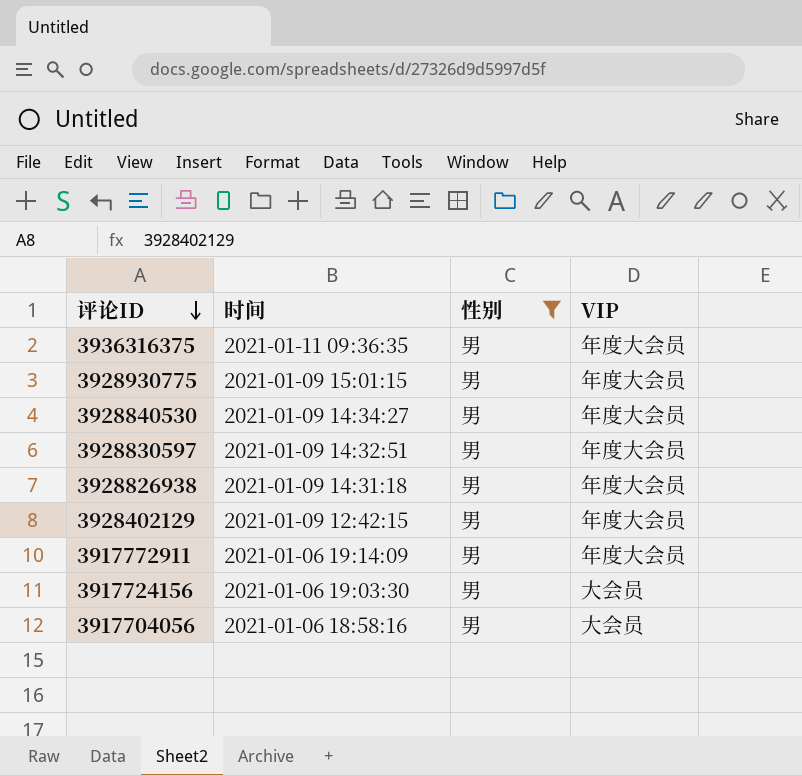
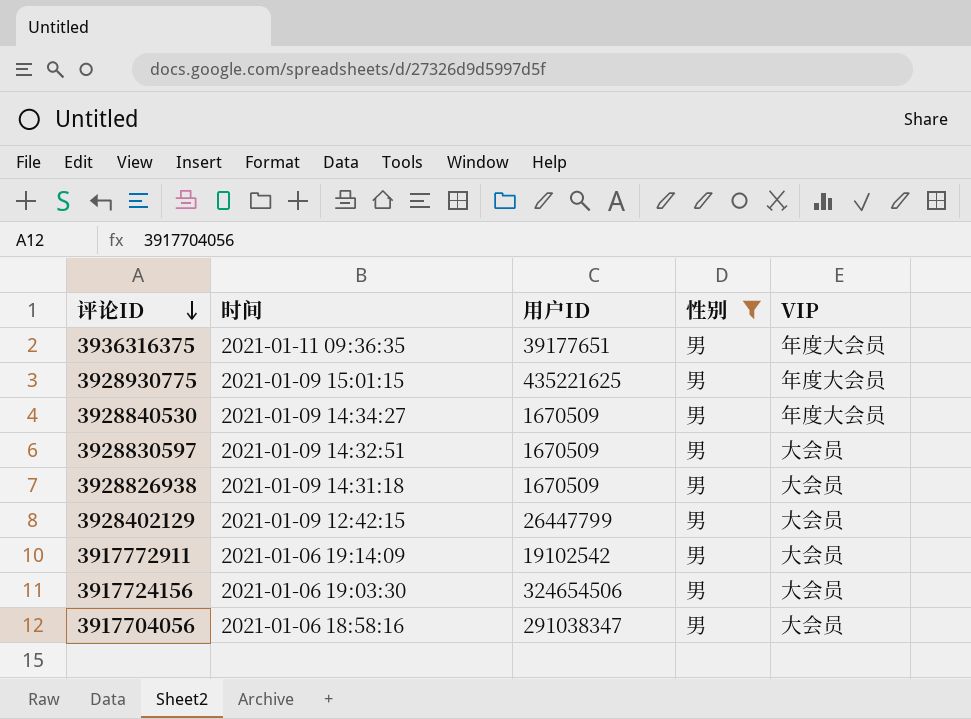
column 用户ID | position: none -> 3
3928830597 | VIP: 年度大会员 -> 大会员
3928826938 | VIP: 年度大会员 -> 大会员
3928402129 | VIP: 年度大会员 -> 大会员
3917772911 | VIP: 年度大会员 -> 大会员

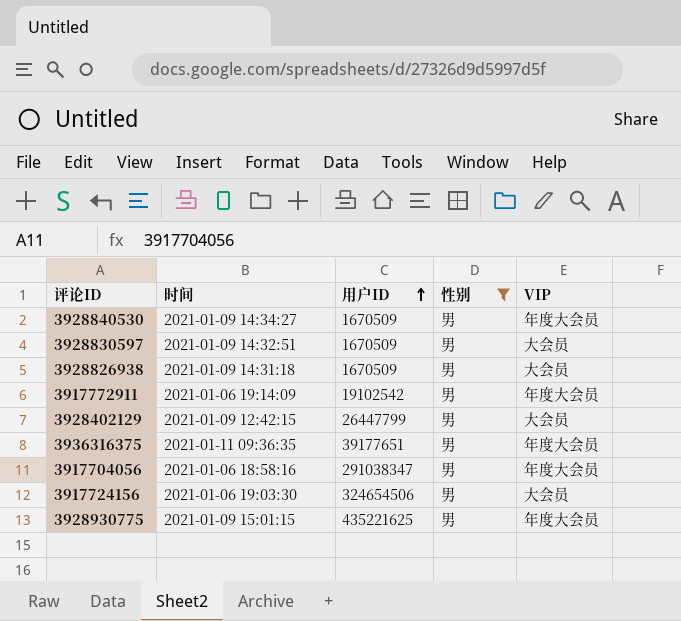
row order: 评论ID descending -> 用户ID ascending
3917772911 | VIP: 大会员 -> 年度大会员
3917704056 | VIP: 大会员 -> 年度大会员

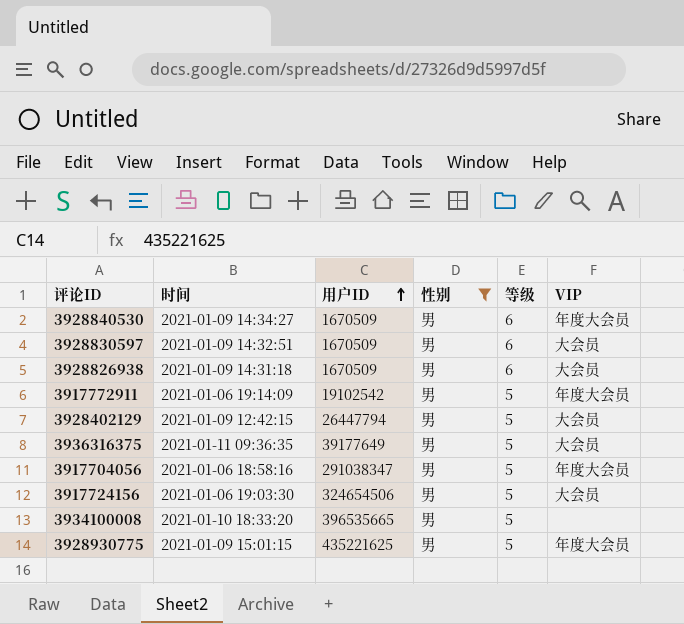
column 等级 | position: none -> 5
3928402129 | 用户ID: 26447799 -> 26447794
3936316375 | 用户ID: 39177651 -> 39177649
3936316375 | VIP: 年度大会员 -> 大会员
row 3934100008: none -> 2021-01-10 18:33:20 | 396535665 | 男 | 5 | none

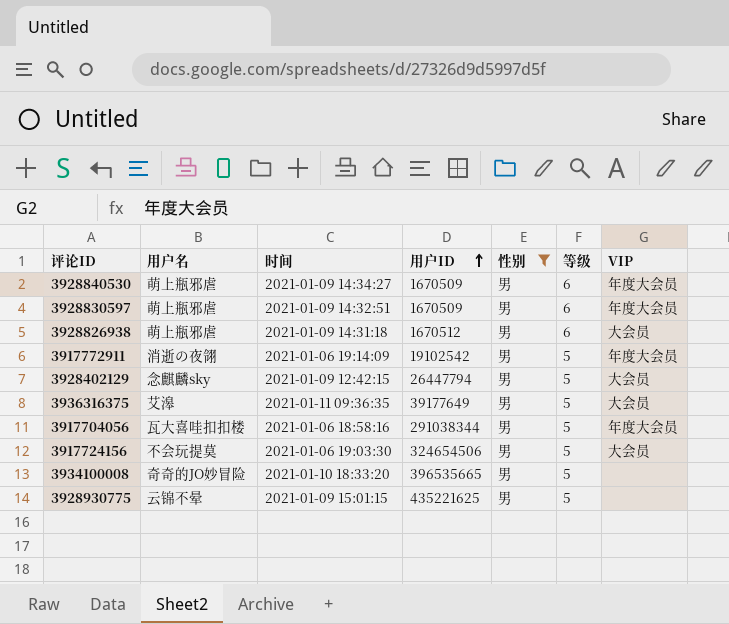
column 用户名 | position: none -> 2
3928830597 | VIP: 大会员 -> 年度大会员
3928826938 | 用户ID: 1670509 -> 1670512
3917704056 | 用户ID: 291038347 -> 291038344
3928930775 | VIP: 年度大会员 -> none

